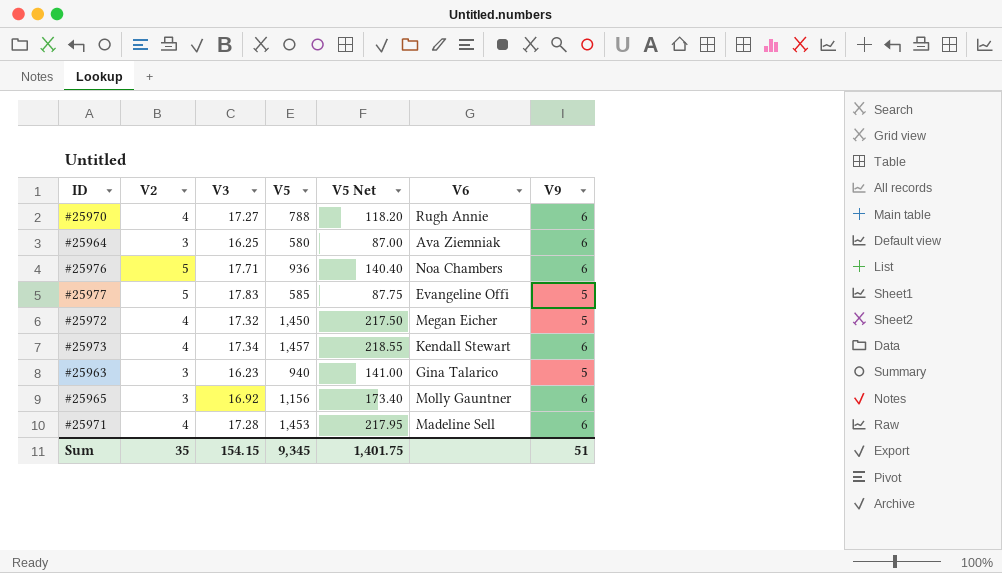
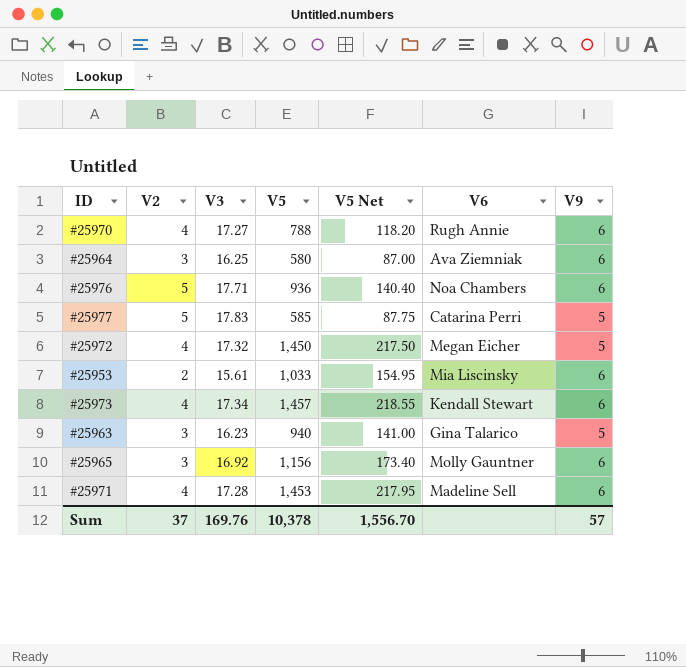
#25977 | V6: Evangeline Offi -> Catarina Perri
row #25953: none -> 2 | 15.61 | 1,033 | 154.95 | Mia Liscinsky | 6
Sum | V2: 35 -> 37
Sum | V3: 154.15 -> 169.76
Sum | V5: 9,345 -> 10,378
Sum | V5 Net: 1,401.75 -> 1,556.70
Sum | V9: 51 -> 57

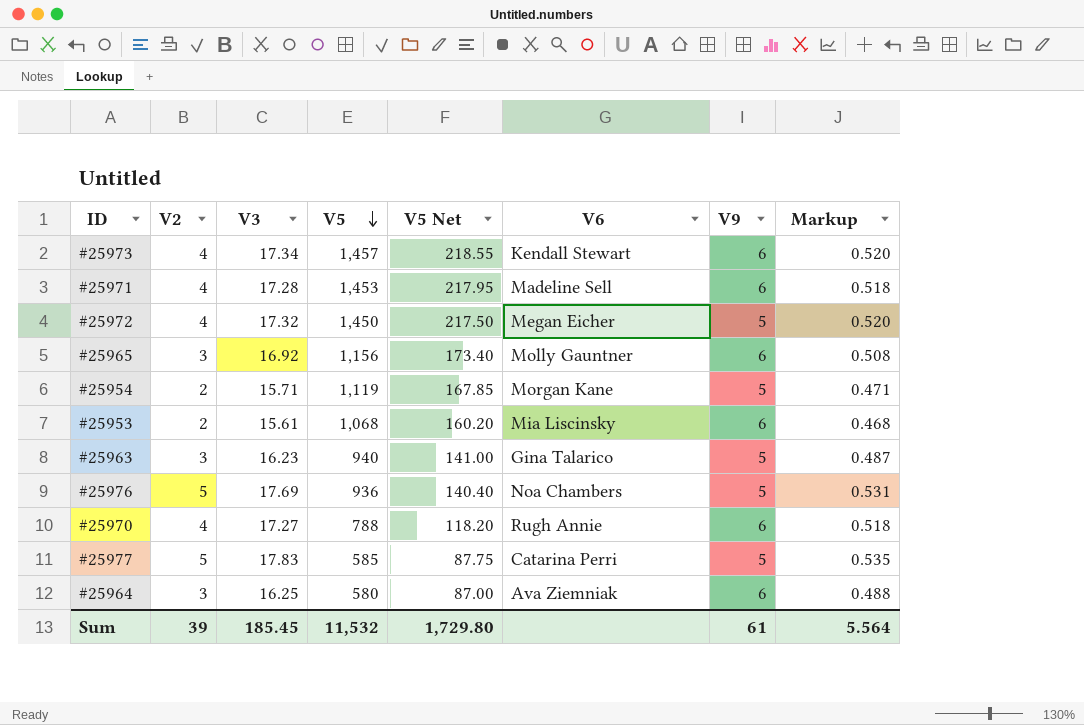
row order: none -> V5 descending
column Markup | formula: none -> [V3] * 0.03
row #25954: none -> 2 | 15.71 | 1,119 | 167.85 | Morgan Kane | 5 | 0.471
#25953 | V5: 1,033 -> 1,068
#25953 | V5 Net: 154.95 -> 160.20
#25976 | V3: 17.71 -> 17.69
#25976 | V9: 6 -> 5
Sum | V2: 37 -> 39
Sum | V3: 169.76 -> 185.45
Sum | V5: 10,378 -> 11,532
Sum | V5 Net: 1,556.70 -> 1,729.80
Sum | V9: 57 -> 61

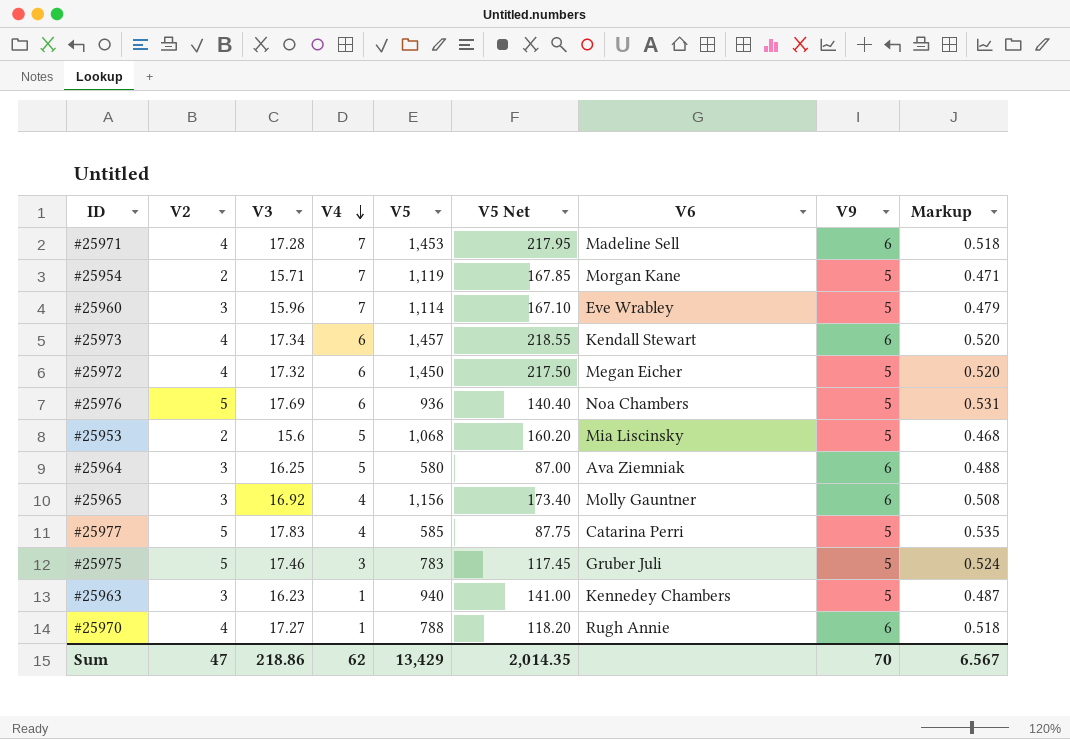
row order: V5 descending -> V4 descending
column V4 | position: none -> 4
row #25960: none -> 3 | 15.96 | 7 | 1,114 | 167.10 | Eve Wrabley | 5 | 0.479
#25953 | V3: 15.61 -> 15.6
#25953 | V9: 6 -> 5
row #25975: none -> 5 | 17.46 | 3 | 783 | 117.45 | Gruber Juli | 5 | 0.524
#25963 | V6: Gina Talarico -> Kennedey Chambers
Sum | V2: 39 -> 47
Sum | V3: 185.45 -> 218.86
Sum | V5: 11,532 -> 13,429
Sum | V5 Net: 1,729.80 -> 2,014.35
Sum | V9: 61 -> 70
Sum | Markup: 5.564 -> 6.567

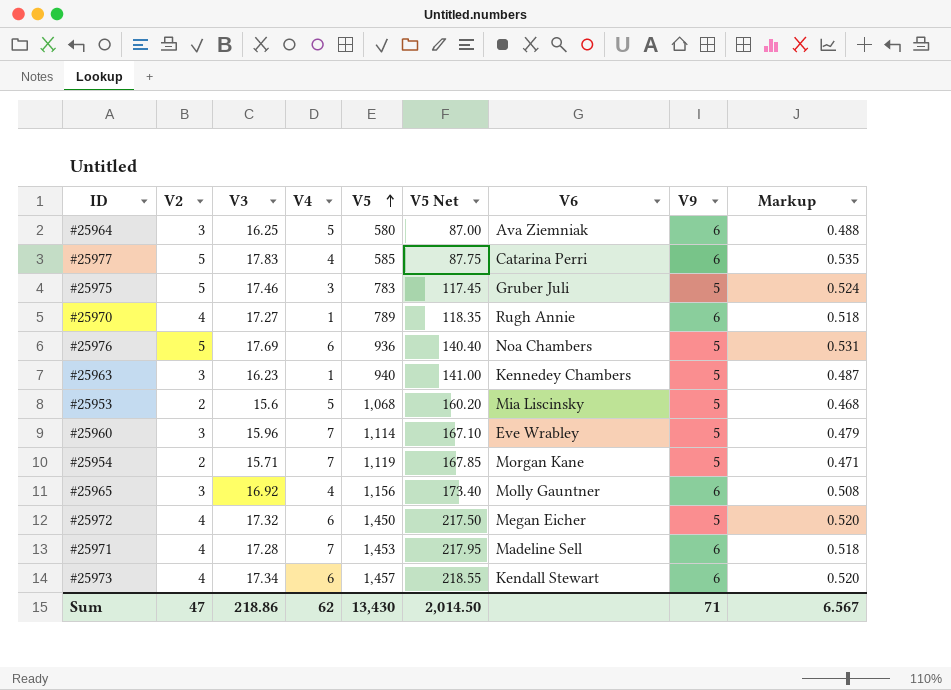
row order: V4 descending -> V5 ascending
#25977 | V9: 5 -> 6
#25970 | V5: 788 -> 789
#25970 | V5 Net: 118.20 -> 118.35
Sum | V5: 13,429 -> 13,430
Sum | V5 Net: 2,014.35 -> 2,014.50
Sum | V9: 70 -> 71

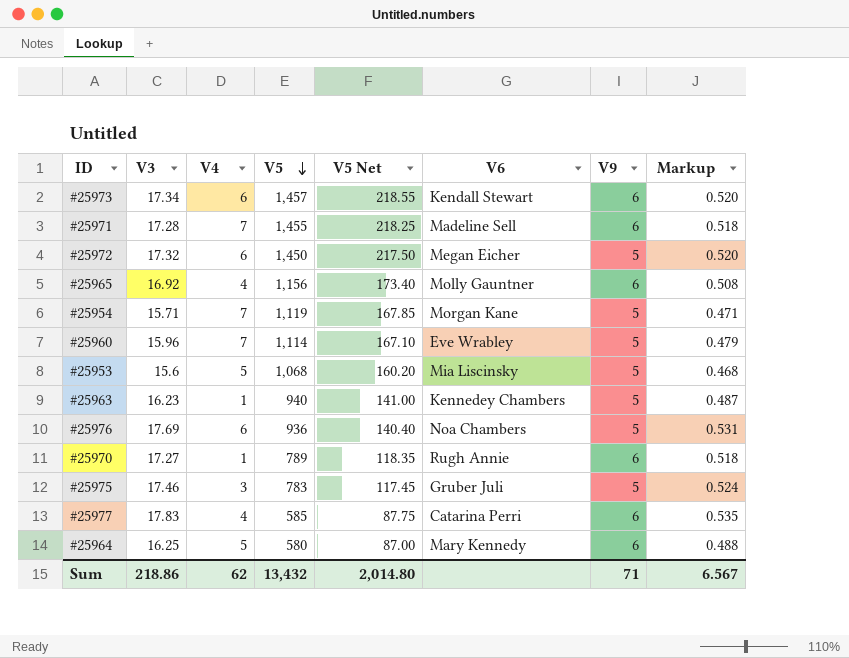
row order: V5 ascending -> V5 descending
column V2 | position: 2 -> none
#25971 | V5: 1,453 -> 1,455
#25971 | V5 Net: 217.95 -> 218.25
#25964 | V6: Ava Ziemniak -> Mary Kennedy
Sum | V5: 13,430 -> 13,432
Sum | V5 Net: 2,014.50 -> 2,014.80

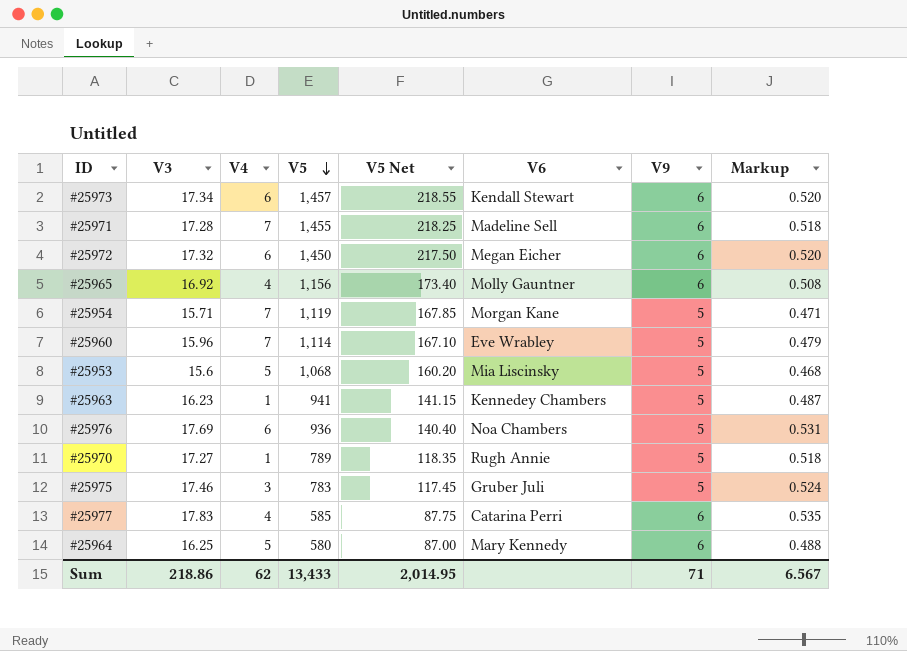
#25972 | V9: 5 -> 6
#25963 | V5: 940 -> 941
#25963 | V5 Net: 141.00 -> 141.15
#25970 | V9: 6 -> 5
Sum | V5: 13,432 -> 13,433
Sum | V5 Net: 2,014.80 -> 2,014.95

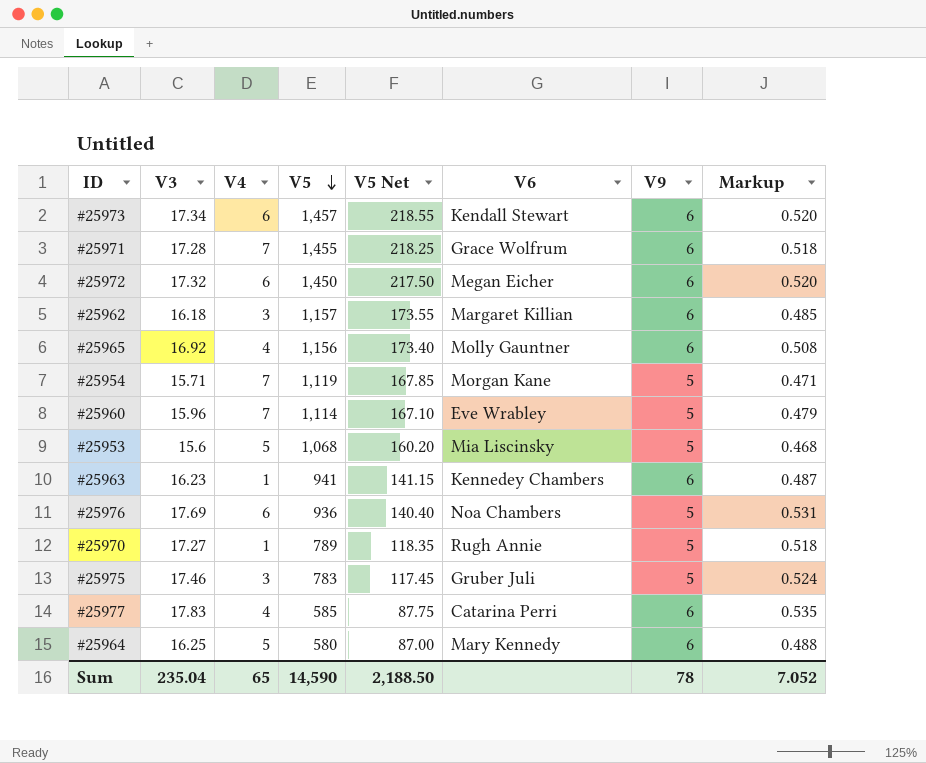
#25971 | V6: Madeline Sell -> Grace Wolfrum
row #25962: none -> 16.18 | 3 | 1,157 | 173.55 | Margaret Killian | 6 | 0.485
#25963 | V9: 5 -> 6
Sum | V3: 218.86 -> 235.04
Sum | V4: 62 -> 65
Sum | V5: 13,433 -> 14,590
Sum | V5 Net: 2,014.95 -> 2,188.50
Sum | V9: 71 -> 78
Sum | Markup: 6.567 -> 7.052

